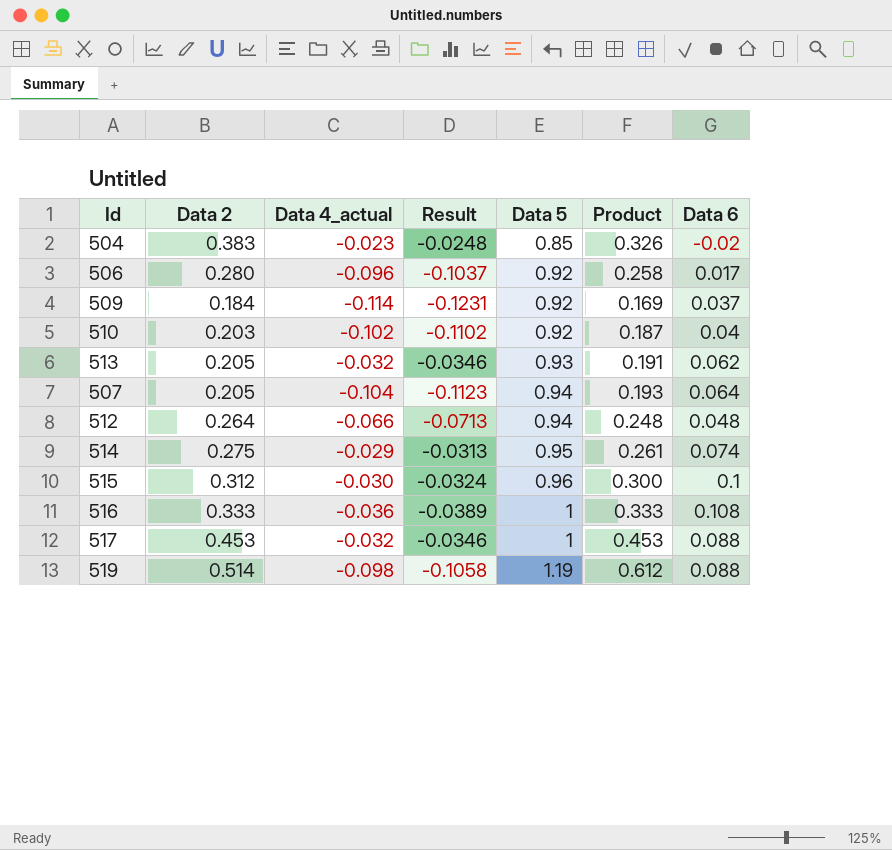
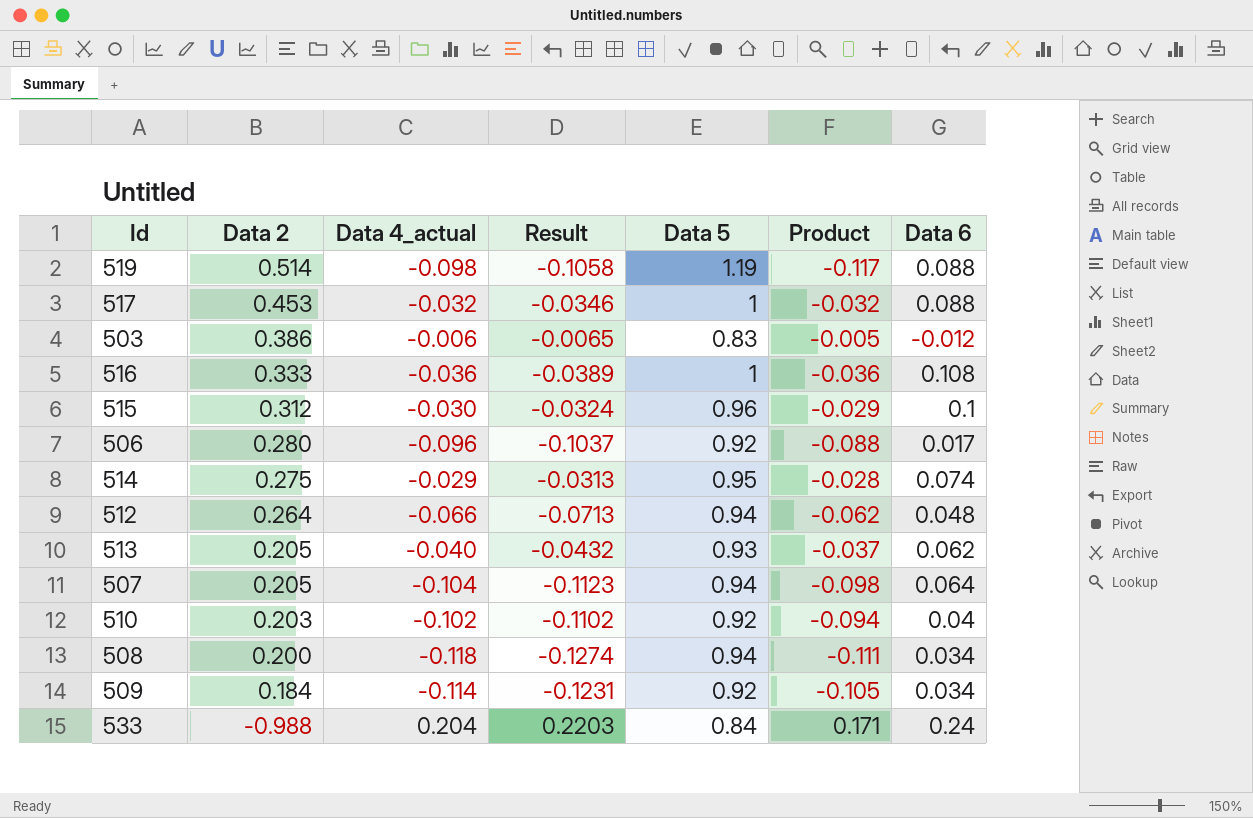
row order: Data 5 ascending -> Data 2 descending
column Product | formula: [Data 2] * [Data 5] -> [Data 4_actual] * [Data 5]
row 504: 0.383 | -0.023 | -0.0248 | 0.85 | 0.326 | -0.02 -> none
row 503: none -> 0.386 | -0.006 | -0.0065 | 0.83 | -0.005 | -0.012
513 | Data 4_actual: -0.032 -> -0.040
513 | Result: -0.0346 -> -0.0432
row 508: none -> 0.200 | -0.118 | -0.1274 | 0.94 | -0.111 | 0.034
509 | Data 6: 0.037 -> 0.034
row 533: none -> -0.988 | 0.204 | 0.2203 | 0.84 | 0.171 | 0.24

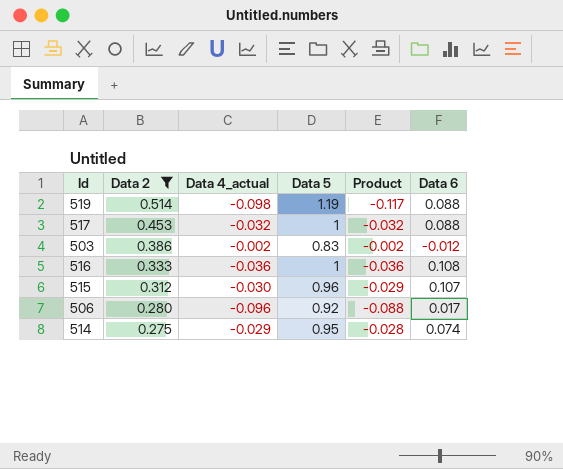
filter: none -> Data 2 >= 0.275
column Result | formula: [Data 4_actual] * 1.08 -> none
503 | Data 4_actual: -0.006 -> -0.002
503 | Product: -0.005 -> -0.002
515 | Data 6: 0.1 -> 0.107

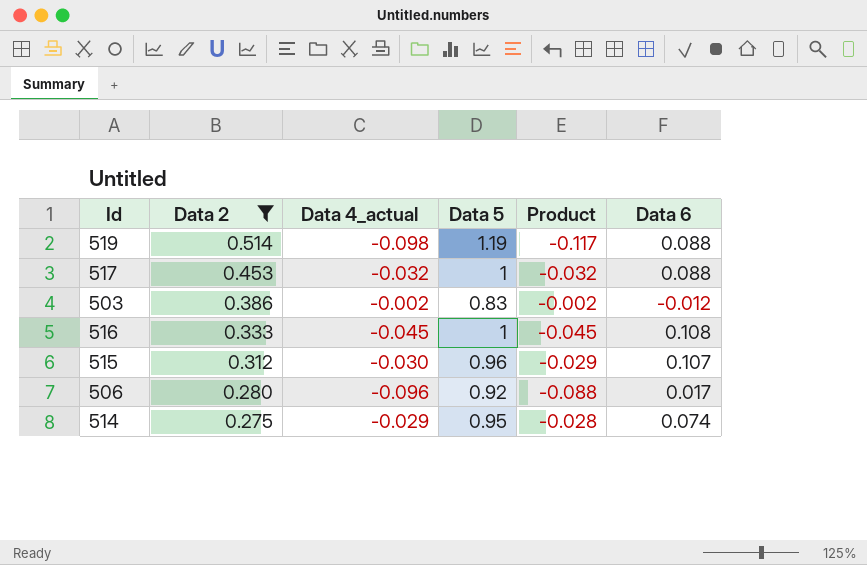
516 | Data 4_actual: -0.036 -> -0.045
516 | Product: -0.036 -> -0.045

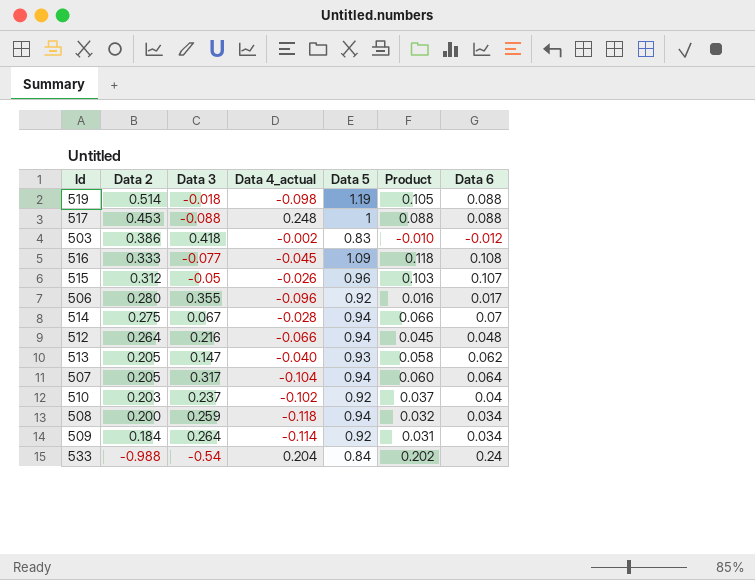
filter: Data 2 >= 0.275 -> none
column Data 3 | position: none -> 3
column Product | formula: [Data 4_actual] * [Data 5] -> [Data 5] * [Data 6]
517 | Data 4_actual: -0.032 -> 0.248
516 | Data 5: 1 -> 1.09
515 | Data 4_actual: -0.030 -> -0.026
514 | Data 4_actual: -0.029 -> -0.028
514 | Data 5: 0.95 -> 0.94
514 | Data 6: 0.074 -> 0.07

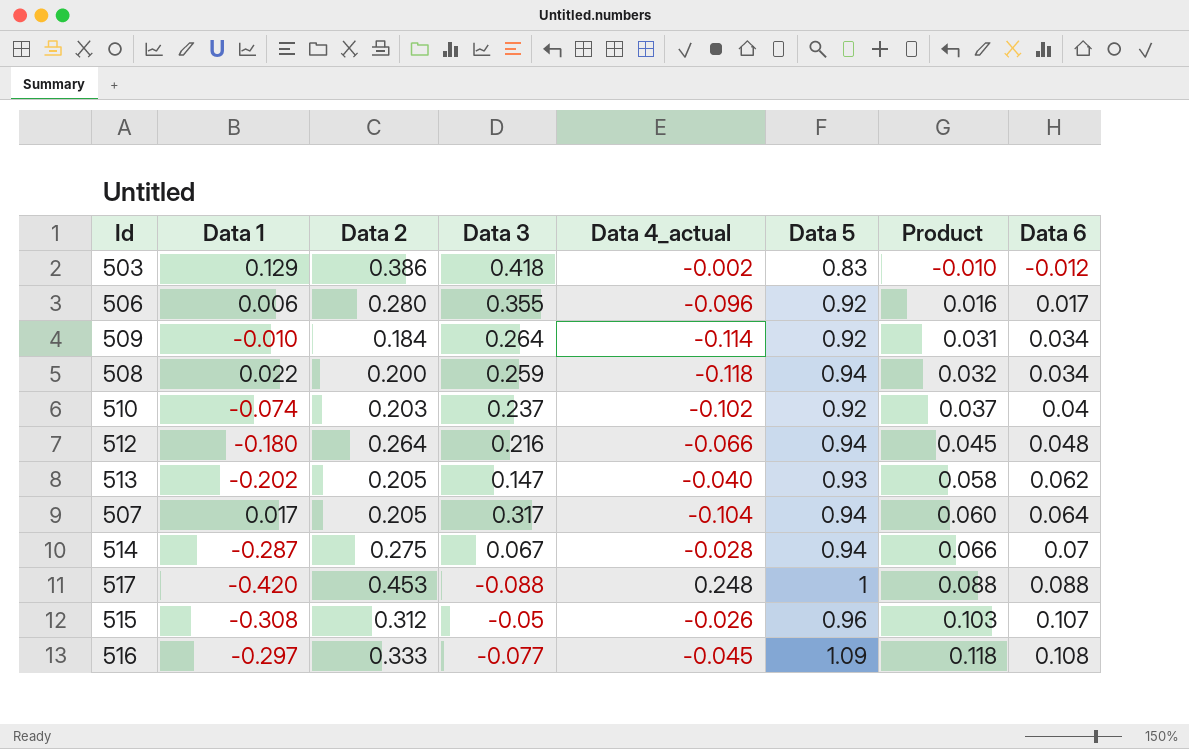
row order: Data 2 descending -> Product ascending
column Data 1 | position: none -> 2
row 519: 0.514 | -0.018 | -0.098 | 1.19 | 0.105 | 0.088 -> none
row 533: -0.988 | -0.54 | 0.204 | 0.84 | 0.202 | 0.24 -> none

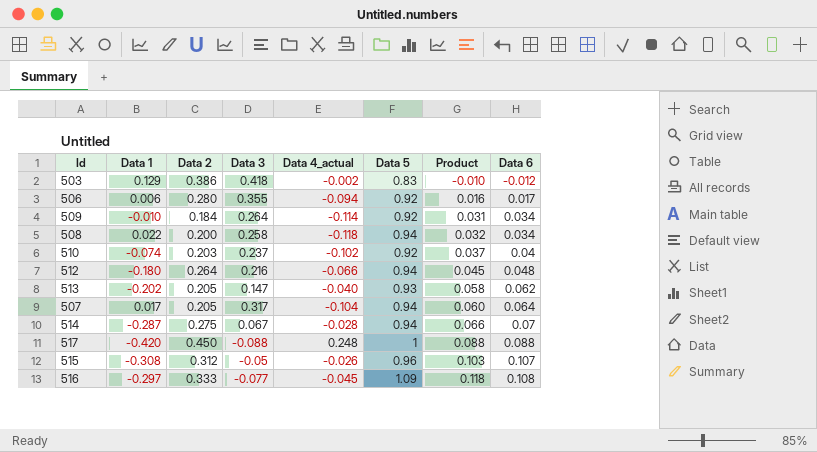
506 | Data 4_actual: -0.096 -> -0.094
508 | Data 3: 0.259 -> 0.258
517 | Data 2: 0.453 -> 0.450

